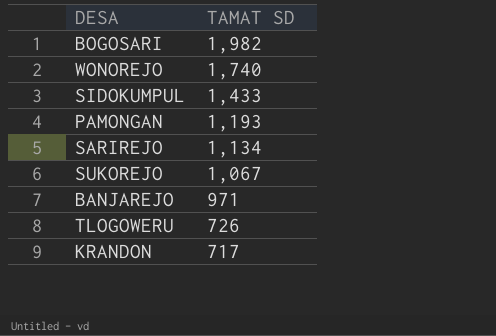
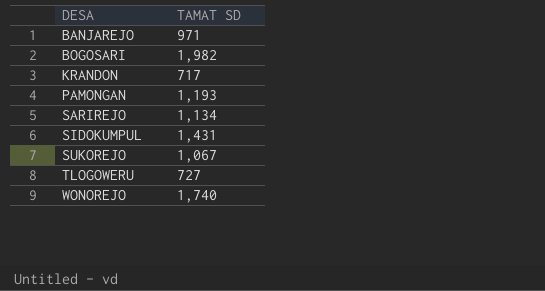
row order: TAMAT SD descending -> DESA ascending
SIDOKUMPUL | TAMAT SD: 1,433 -> 1,431
TLOGOWERU | TAMAT SD: 726 -> 727

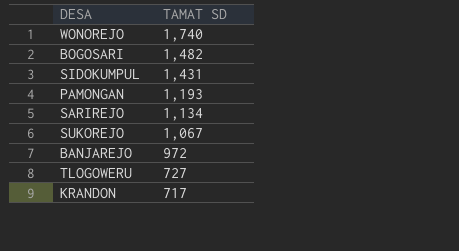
row order: DESA ascending -> TAMAT SD descending
BOGOSARI | TAMAT SD: 1,982 -> 1,482
BANJAREJO | TAMAT SD: 971 -> 972

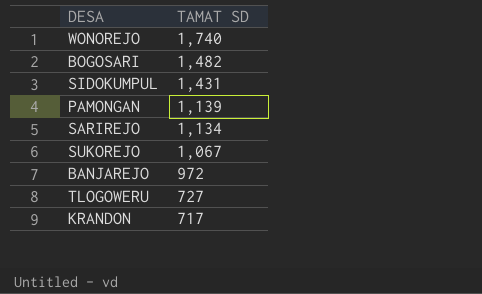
PAMONGAN | TAMAT SD: 1,193 -> 1,139

